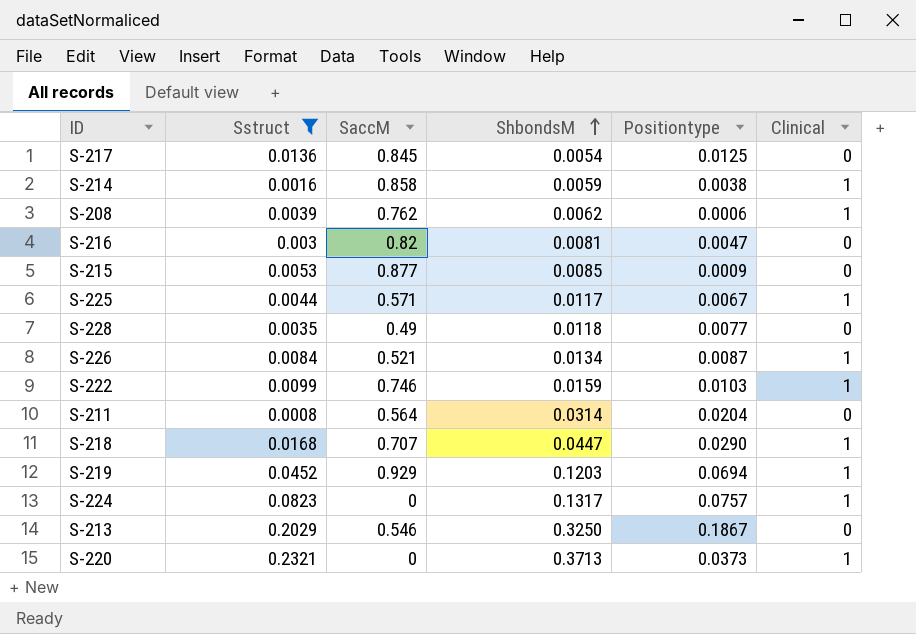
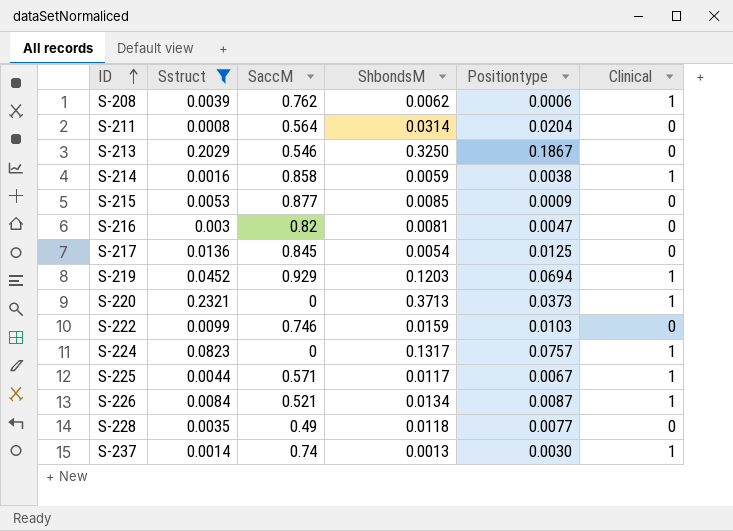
row order: ShbondsM ascending -> ID ascending
row S-218: 0.0168 | 0.707 | 0.0447 | 0.0290 | 1 -> none
S-222 | Clinical: 1 -> 0
row S-237: none -> 0.0014 | 0.74 | 0.0013 | 0.0030 | 1

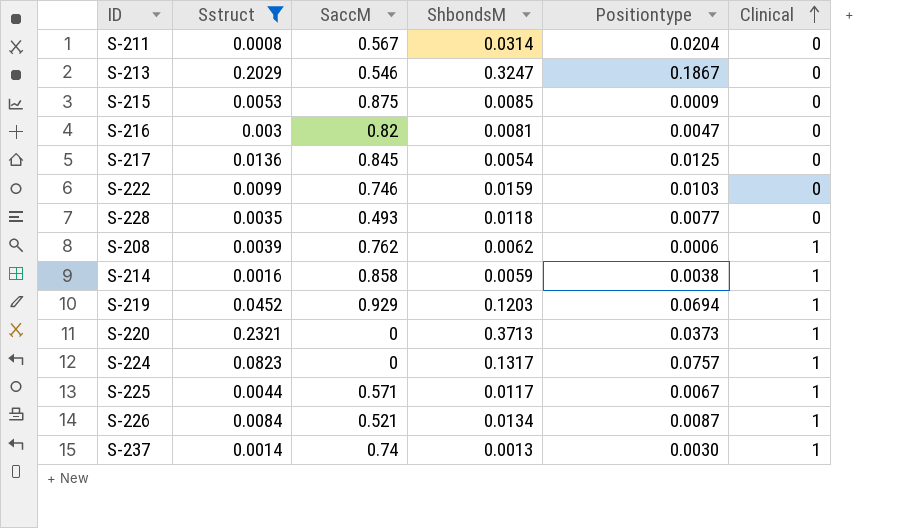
row order: ID ascending -> Clinical ascending
S-211 | SaccM: 0.564 -> 0.567
S-213 | ShbondsM: 0.3250 -> 0.3247
S-215 | SaccM: 0.877 -> 0.875
S-228 | SaccM: 0.49 -> 0.493

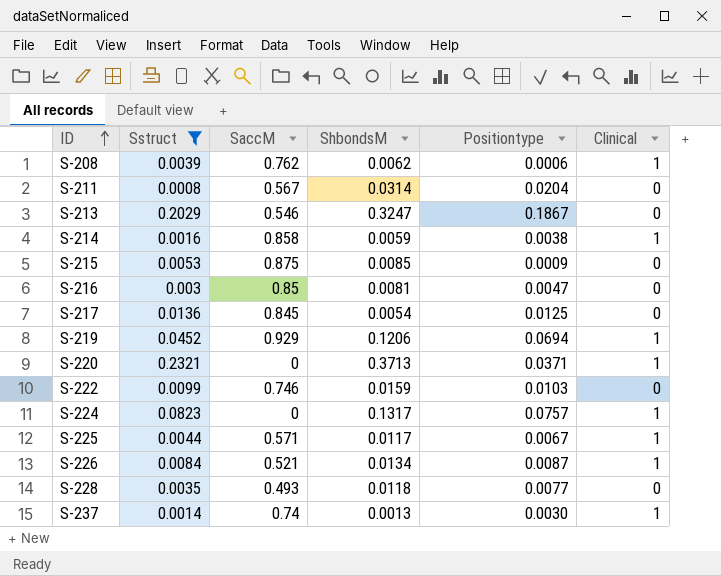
row order: Clinical ascending -> ID ascending
S-216 | SaccM: 0.82 -> 0.85
S-219 | ShbondsM: 0.1203 -> 0.1206
S-220 | Positiontype: 0.0373 -> 0.0371

